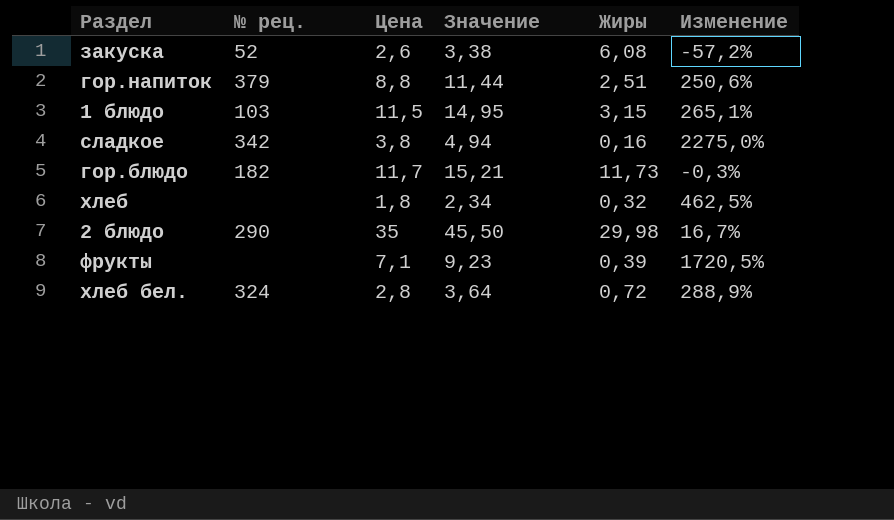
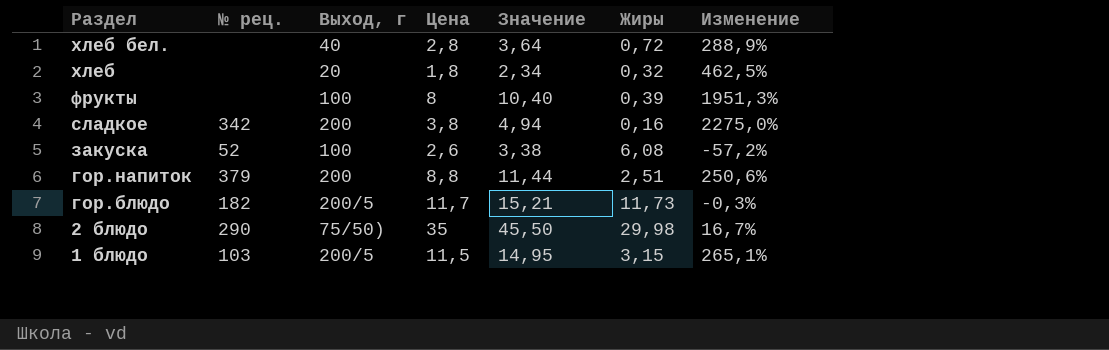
row order: none -> Раздел descending
column Выход, г | position: none -> 3
хлеб бел. | № рец.: 324 -> none
фрукты | Цена: 7,1 -> 8
фрукты | Значение: 9,23 -> 10,40
фрукты | Изменение: 1720,5% -> 1951,3%

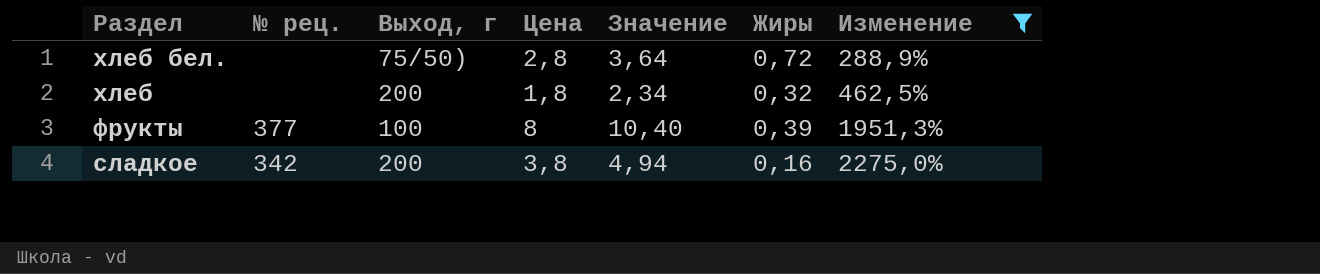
filter: none -> Изменение >= 288,9%
хлеб бел. | Выход, г: 40 -> 75/50)
хлеб | Выход, г: 20 -> 200
фрукты | № рец.: none -> 377

